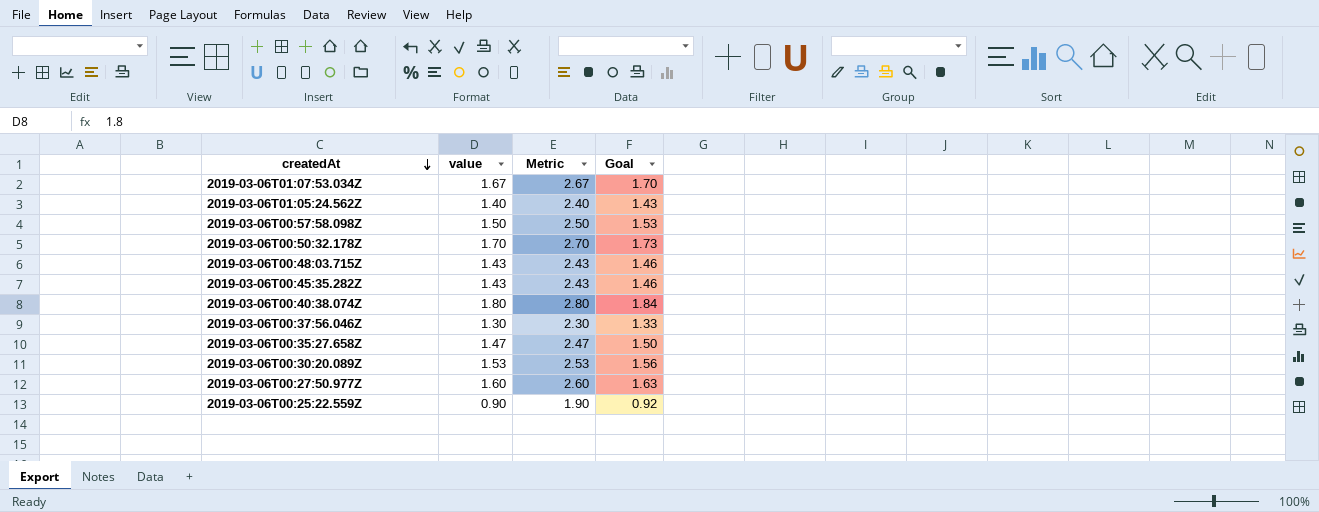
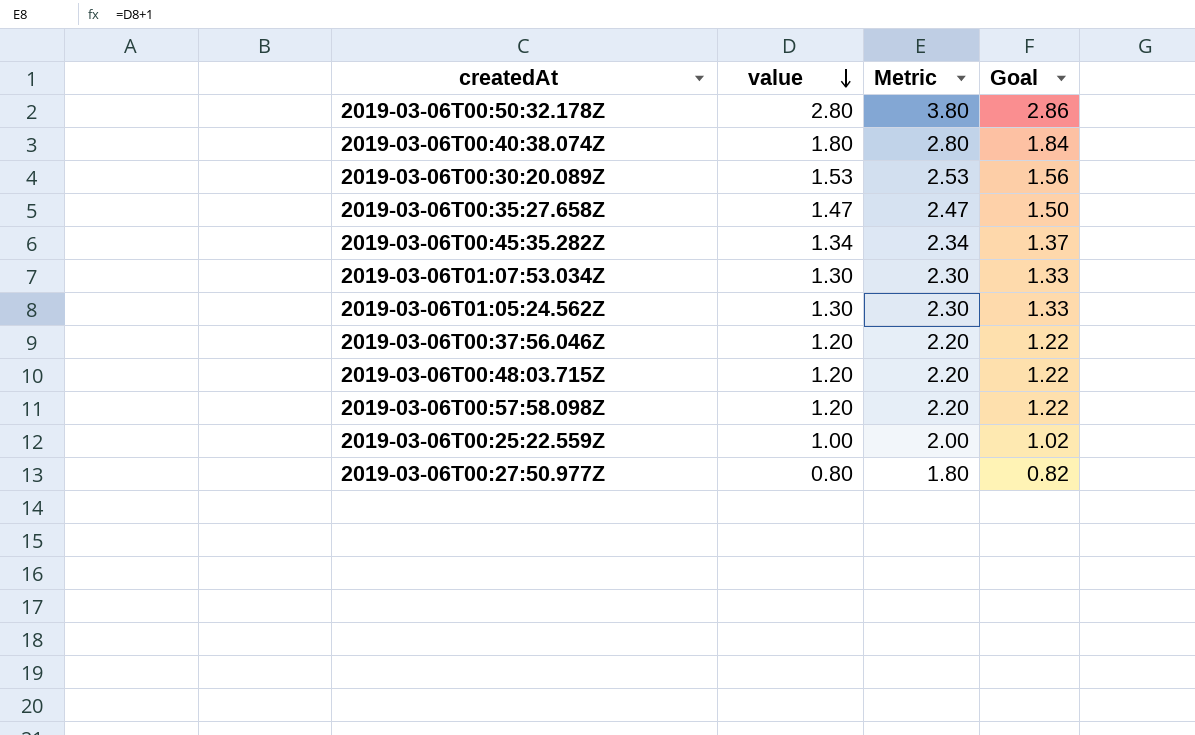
row order: createdAt descending -> value descending
2019-03-06T00:50:32.178Z | value: 1.70 -> 2.80
2019-03-06T00:50:32.178Z | Metric: 2.70 -> 3.80
2019-03-06T00:50:32.178Z | Goal: 1.73 -> 2.86
2019-03-06T00:45:35.282Z | value: 1.43 -> 1.34
2019-03-06T00:45:35.282Z | Metric: 2.43 -> 2.34
2019-03-06T00:45:35.282Z | Goal: 1.46 -> 1.37
2019-03-06T01:07:53.034Z | value: 1.67 -> 1.30
2019-03-06T01:07:53.034Z | Metric: 2.67 -> 2.30
2019-03-06T01:07:53.034Z | Goal: 1.70 -> 1.33
2019-03-06T01:05:24.562Z | value: 1.40 -> 1.30
2019-03-06T01:05:24.562Z | Metric: 2.40 -> 2.30
2019-03-06T01:05:24.562Z | Goal: 1.43 -> 1.33
2019-03-06T00:37:56.046Z | value: 1.30 -> 1.20
2019-03-06T00:37:56.046Z | Metric: 2.30 -> 2.20
2019-03-06T00:37:56.046Z | Goal: 1.33 -> 1.22
2019-03-06T00:48:03.715Z | value: 1.43 -> 1.20
2019-03-06T00:48:03.715Z | Metric: 2.43 -> 2.20
2019-03-06T00:48:03.715Z | Goal: 1.46 -> 1.22
2019-03-06T00:57:58.098Z | value: 1.50 -> 1.20
2019-03-06T00:57:58.098Z | Metric: 2.50 -> 2.20
2019-03-06T00:57:58.098Z | Goal: 1.53 -> 1.22
2019-03-06T00:25:22.559Z | value: 0.90 -> 1.00
2019-03-06T00:25:22.559Z | Metric: 1.90 -> 2.00
2019-03-06T00:25:22.559Z | Goal: 0.92 -> 1.02
2019-03-06T00:27:50.977Z | value: 1.60 -> 0.80
2019-03-06T00:27:50.977Z | Metric: 2.60 -> 1.80
2019-03-06T00:27:50.977Z | Goal: 1.63 -> 0.82

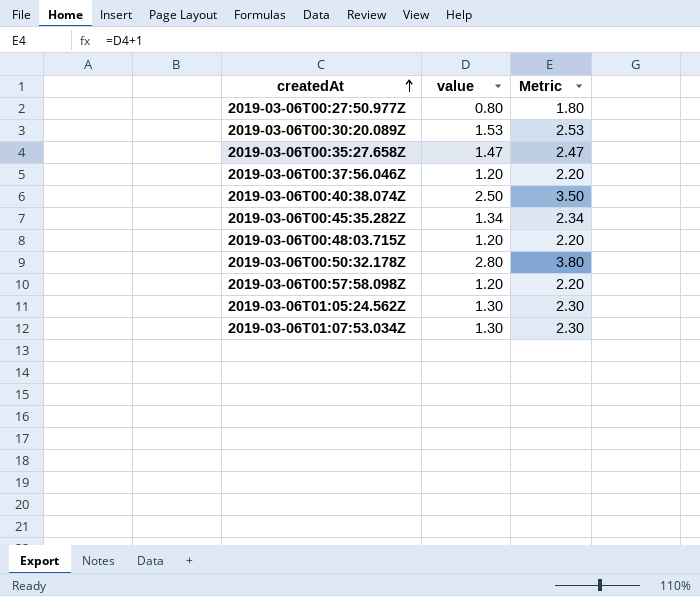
row order: value descending -> createdAt ascending
column Goal | formula: [value] * 1.02 -> none
row 2019-03-06T00:25:22.559Z: 1.00 | 2.00 | 1.02 -> none
2019-03-06T00:40:38.074Z | value: 1.80 -> 2.50
2019-03-06T00:40:38.074Z | Metric: 2.80 -> 3.50

